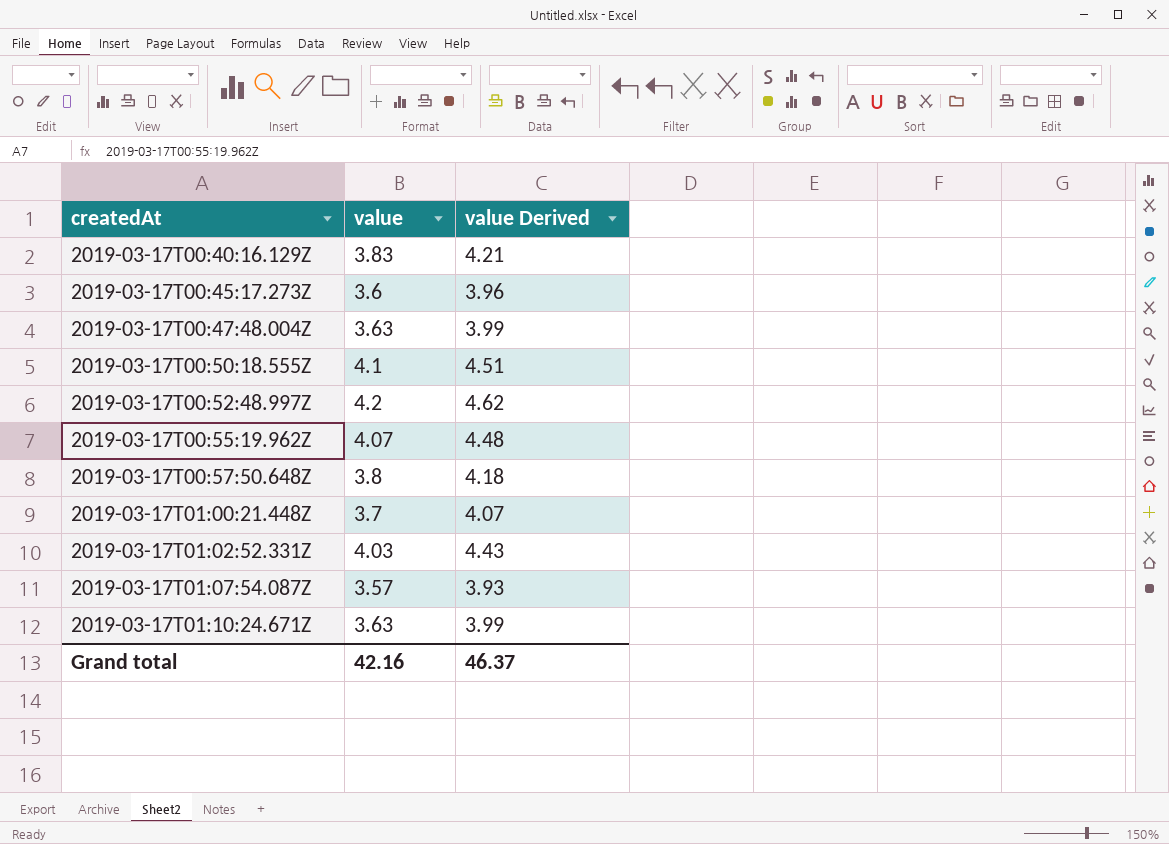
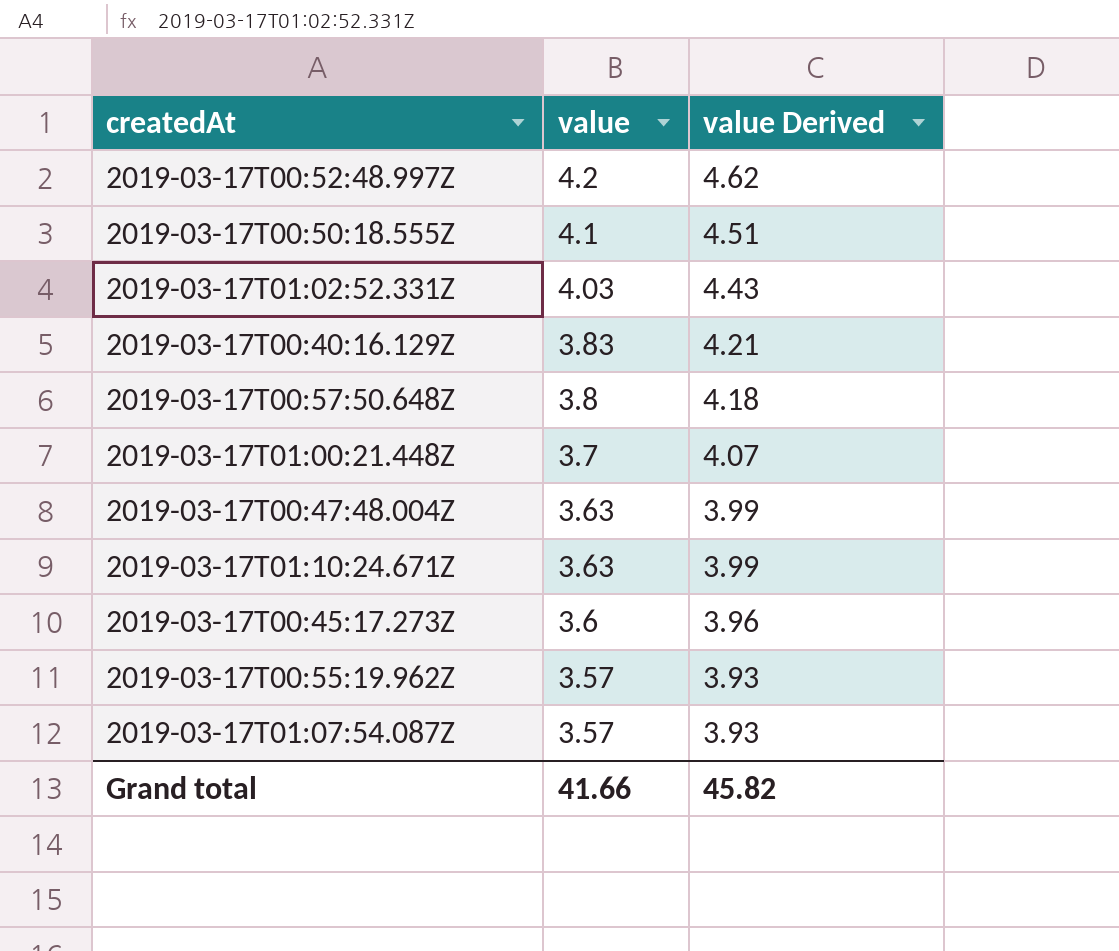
row order: createdAt ascending -> value descending
2019-03-17T00:55:19.962Z | value: 4.07 -> 3.57
2019-03-17T00:55:19.962Z | value Derived: 4.48 -> 3.93
Grand total | value: 42.16 -> 41.66
Grand total | value Derived: 46.37 -> 45.82

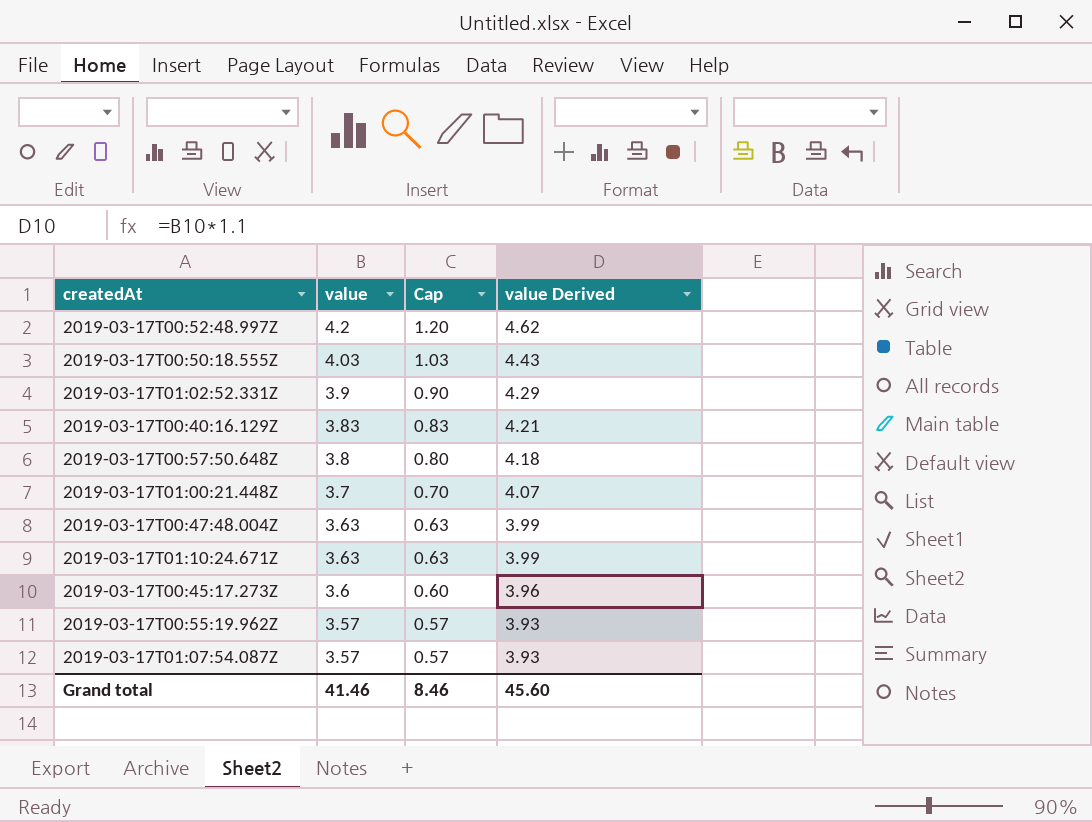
column Cap | formula: none -> [value] - 3
2019-03-17T00:50:18.555Z | value: 4.1 -> 4.03
2019-03-17T00:50:18.555Z | value Derived: 4.51 -> 4.43
2019-03-17T01:02:52.331Z | value: 4.03 -> 3.9
2019-03-17T01:02:52.331Z | value Derived: 4.43 -> 4.29
Grand total | value: 41.66 -> 41.46
Grand total | value Derived: 45.82 -> 45.60

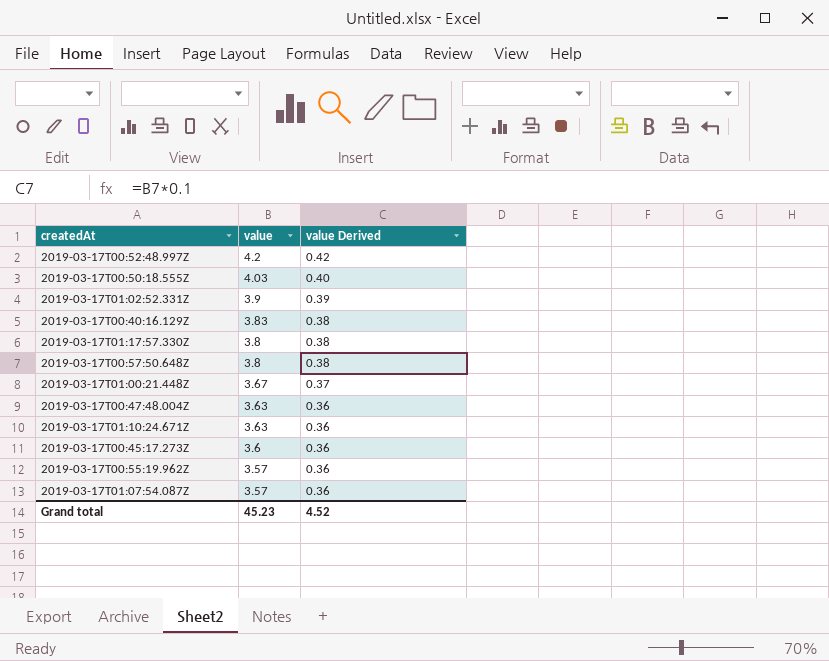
column Cap | formula: [value] - 3 -> none
column value Derived | formula: [value] * 1.1 -> [value] * 0.1
row 2019-03-17T01:17:57.330Z: none -> 3.8 | 0.38
2019-03-17T01:00:21.448Z | value: 3.7 -> 3.67
Grand total | value: 41.46 -> 45.23
Grand total | value Derived: 45.60 -> 4.52

